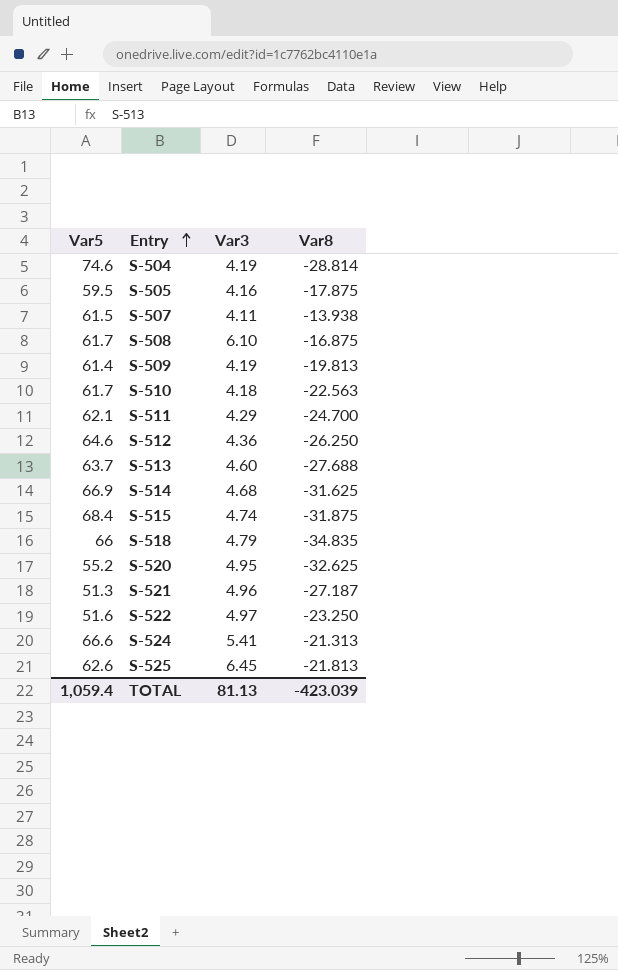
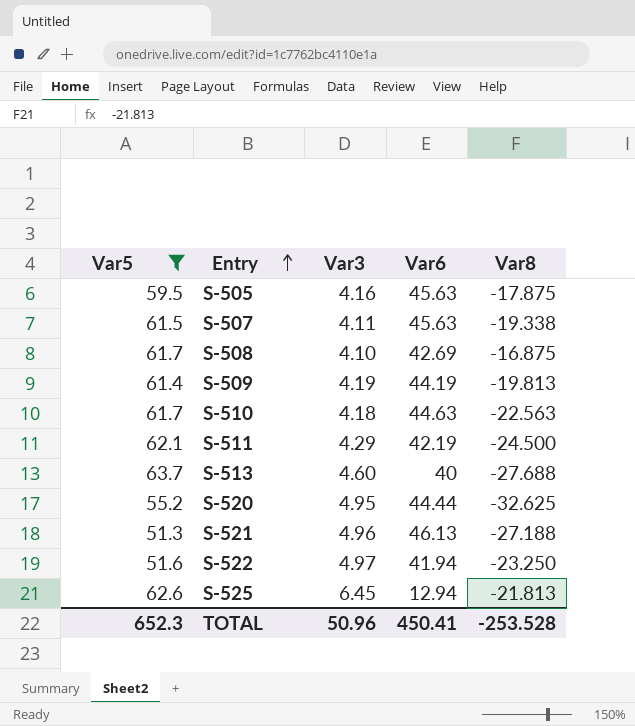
filter: none -> Var5 <= 63.7
column Var6 | position: none -> 4
S-507 | Var8: -13.938 -> -19.338
S-508 | Var3: 6.10 -> 4.10
S-511 | Var8: -24.700 -> -24.500
S-521 | Var8: -27.187 -> -27.188
TOTAL | Var5: 1,059.4 -> 652.3
TOTAL | Var3: 81.13 -> 50.96
TOTAL | Var8: -423.039 -> -253.528

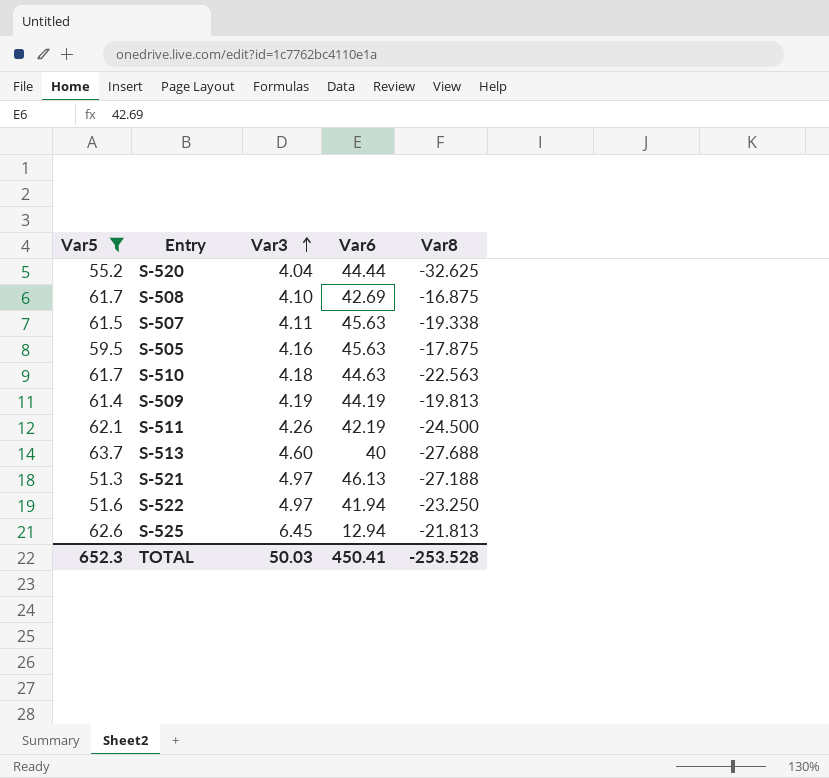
row order: Entry ascending -> Var3 ascending
S-520 | Var3: 4.95 -> 4.04
S-511 | Var3: 4.29 -> 4.26
S-521 | Var3: 4.96 -> 4.97
TOTAL | Var3: 50.96 -> 50.03

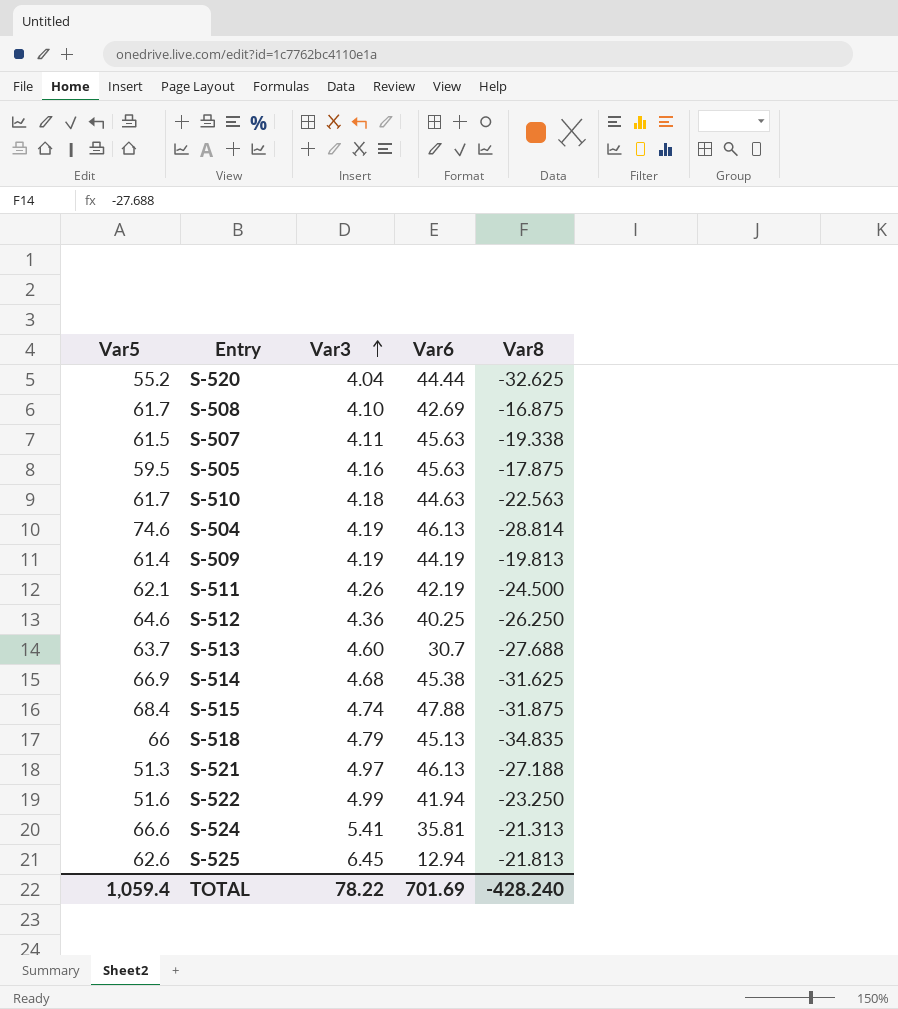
filter: Var5 <= 63.7 -> none
S-513 | Var6: 40 -> 30.7
S-522 | Var3: 4.97 -> 4.99
TOTAL | Var5: 652.3 -> 1,059.4
TOTAL | Var3: 50.03 -> 78.22
TOTAL | Var6: 450.41 -> 701.69
TOTAL | Var8: -253.528 -> -428.240

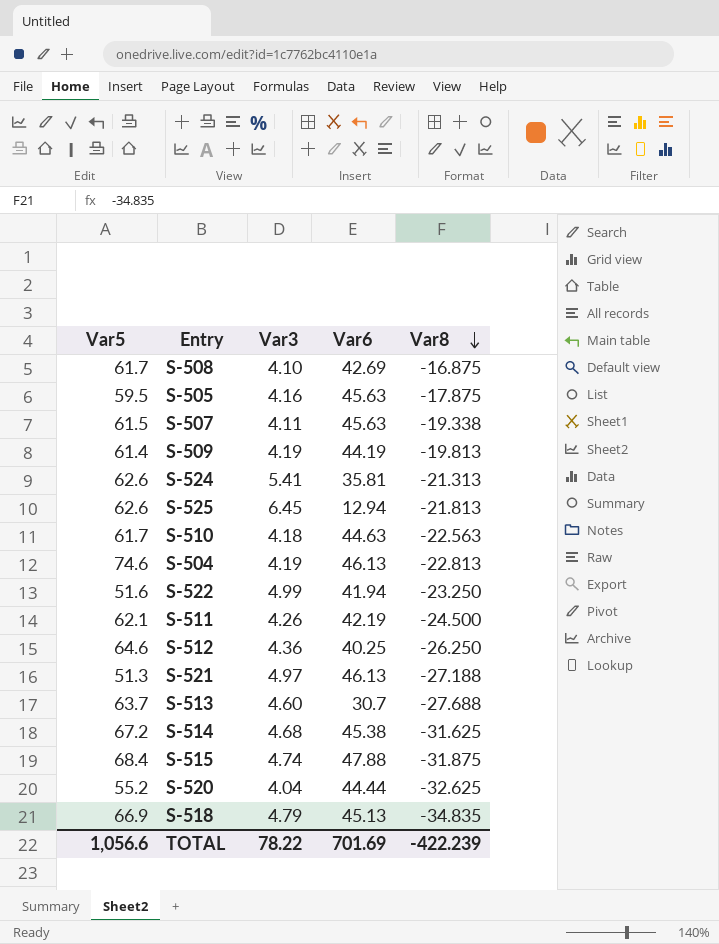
row order: Var3 ascending -> Var8 descending
S-524 | Var5: 66.6 -> 62.6
S-504 | Var8: -28.814 -> -22.813
S-514 | Var5: 66.9 -> 67.2
S-518 | Var5: 66 -> 66.9
TOTAL | Var5: 1,059.4 -> 1,056.6
TOTAL | Var8: -428.240 -> -422.239

